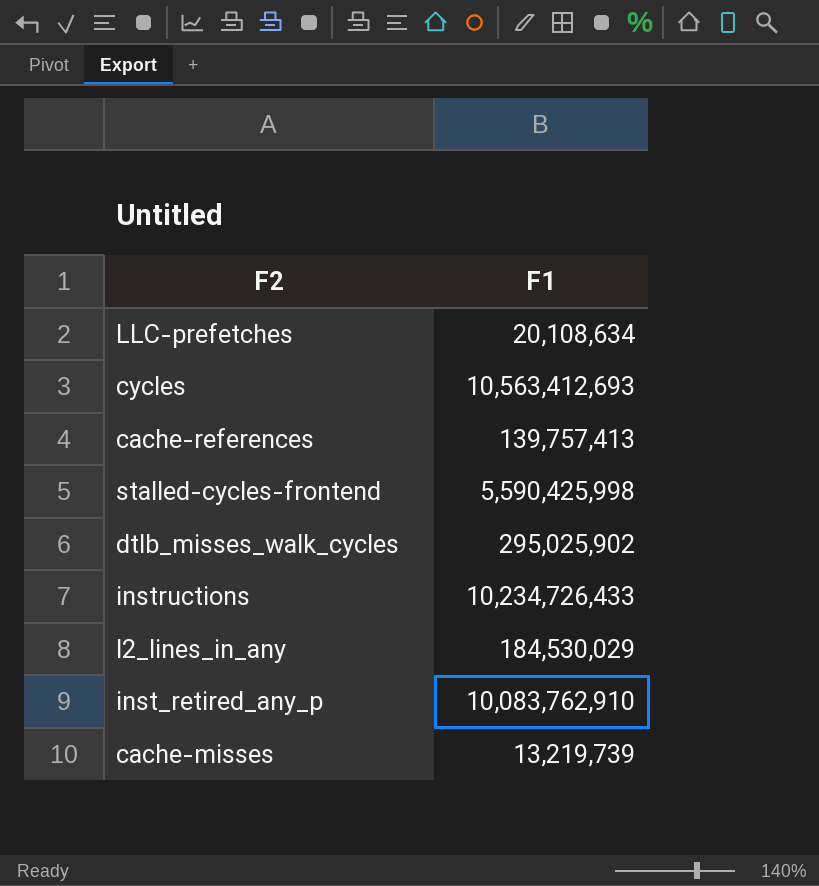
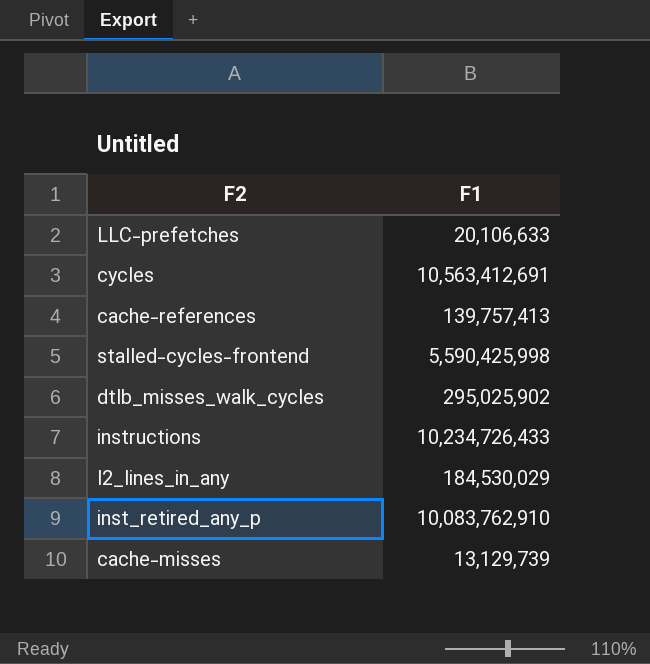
LLC-prefetches | F1: 20,108,634 -> 20,106,633
cycles | F1: 10,563,412,693 -> 10,563,412,691
cache-misses | F1: 13,219,739 -> 13,129,739

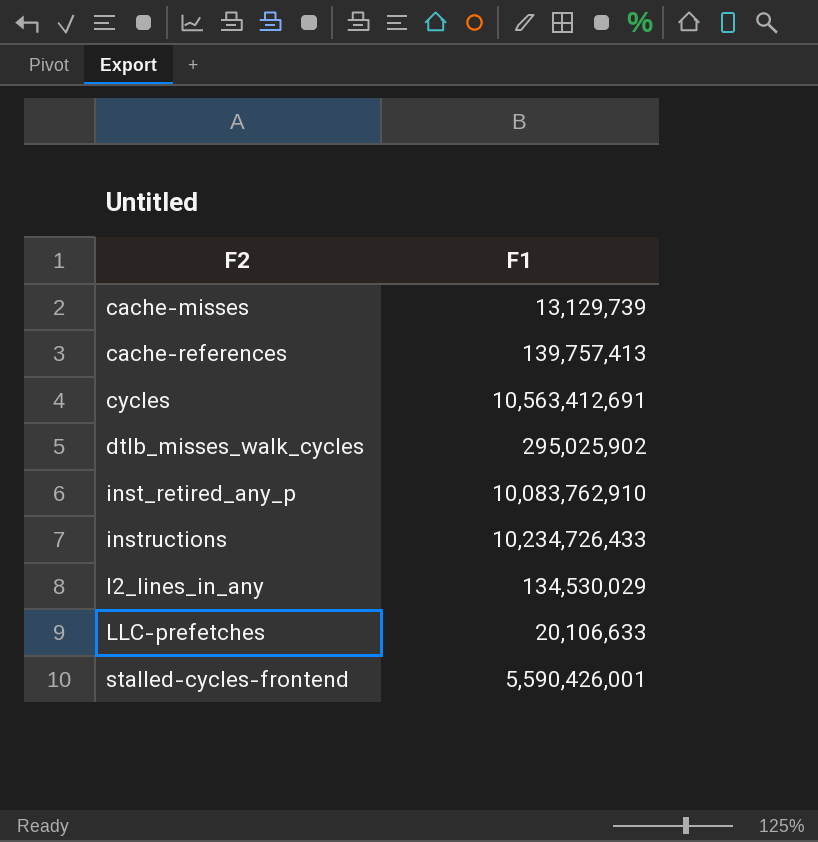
row order: none -> F2 ascending
l2_lines_in_any | F1: 184,530,029 -> 134,530,029
stalled-cycles-frontend | F1: 5,590,425,998 -> 5,590,426,001

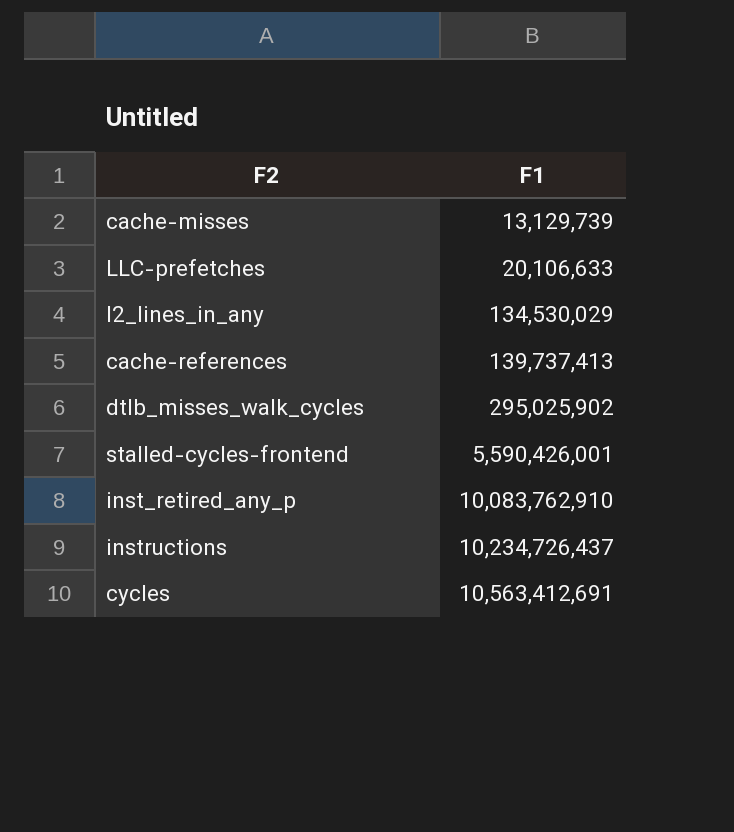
row order: F2 ascending -> F1 ascending
cache-references | F1: 139,757,413 -> 139,737,413
instructions | F1: 10,234,726,433 -> 10,234,726,437

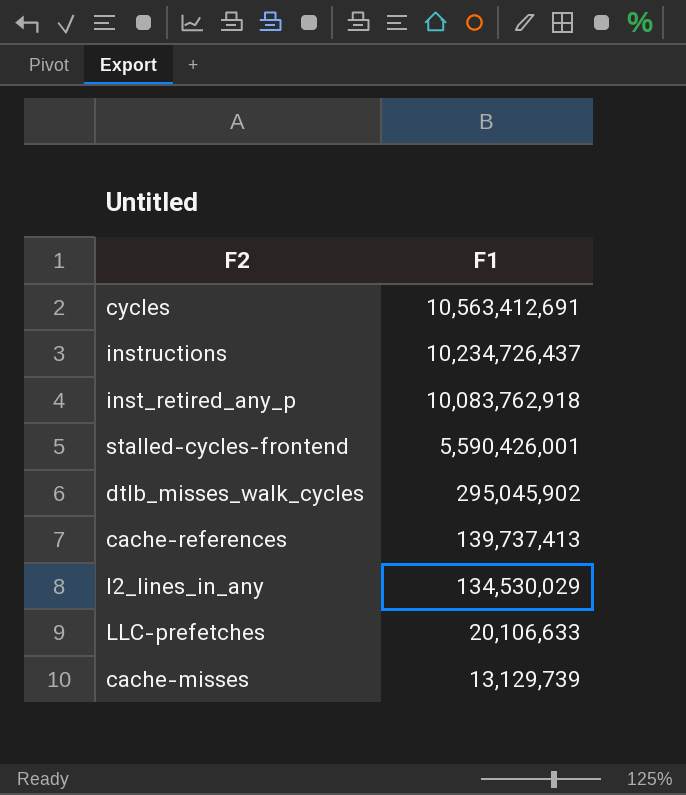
row order: F1 ascending -> F1 descending
inst_retired_any_p | F1: 10,083,762,910 -> 10,083,762,918
dtlb_misses_walk_cycles | F1: 295,025,902 -> 295,045,902

